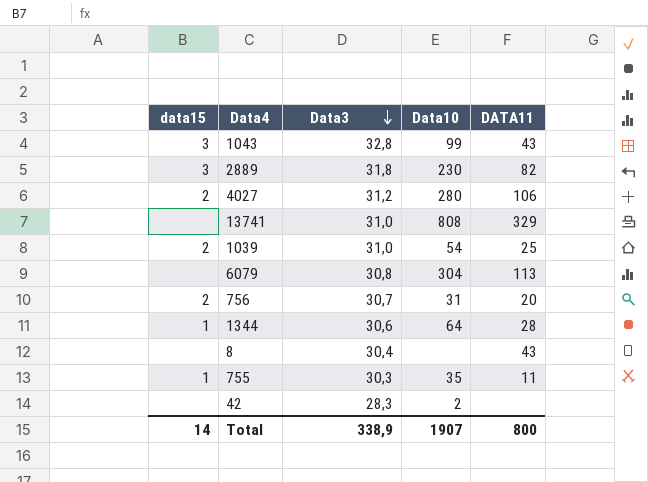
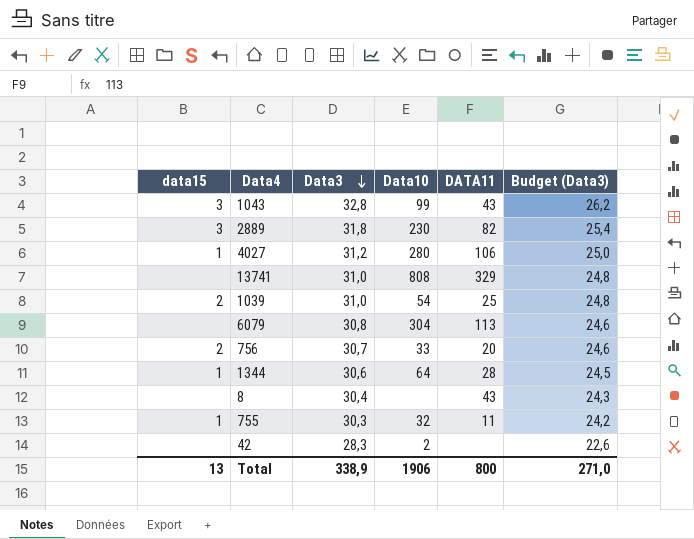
column Budget (Data3) | formula: none -> [Data3] * 0,8
4027 | data15: 2 -> 1
756 | Data10: 31 -> 33
755 | Data10: 35 -> 32
Total | data15: 14 -> 13
Total | Data10: 1907 -> 1906

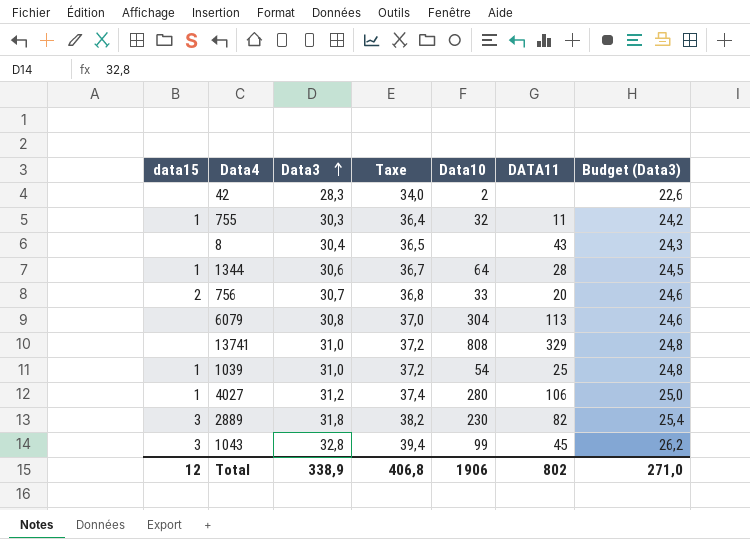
row order: Data3 descending -> Data3 ascending
column Taxe | formula: none -> [Data3] * 1,2
1039 | data15: 2 -> 1
1043 | DATA11: 43 -> 45
Total | data15: 13 -> 12
Total | DATA11: 800 -> 802

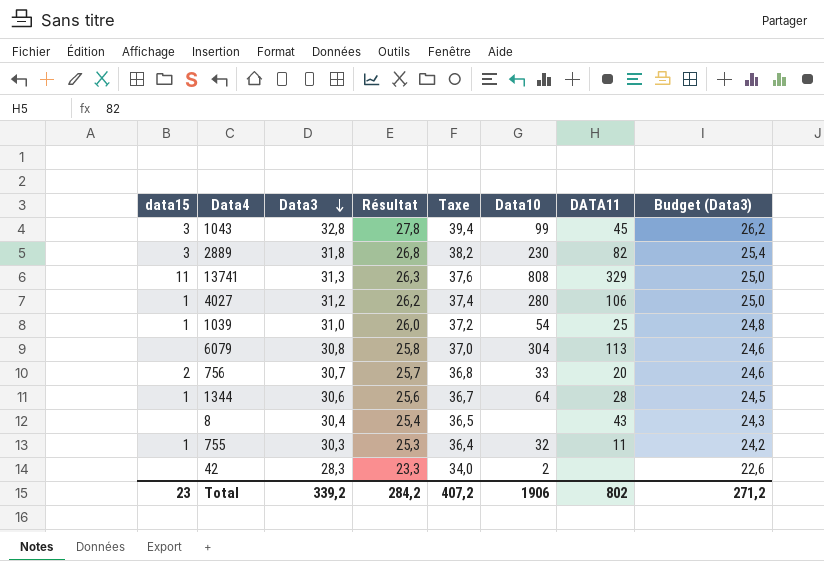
row order: Data3 ascending -> Data3 descending
column Résultat | formula: none -> [Data3] - 5
13741 | data15: none -> 11
13741 | Data3: 31,0 -> 31,3
13741 | Taxe: 37,2 -> 37,6
13741 | Budget (Data3): 24,8 -> 25,0
Total | data15: 12 -> 23
Total | Data3: 338,9 -> 339,2
Total | Taxe: 406,8 -> 407,2
Total | Budget (Data3): 271,0 -> 271,2

